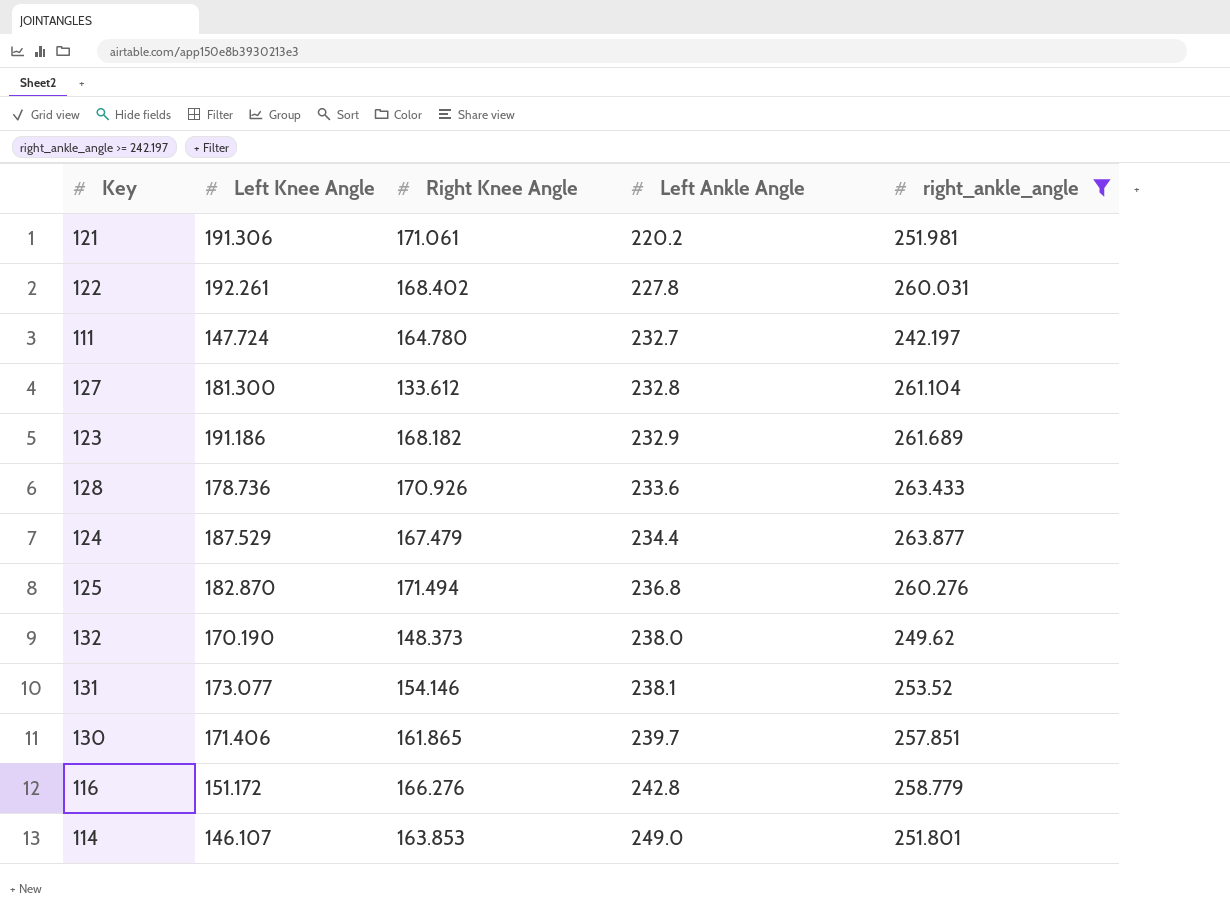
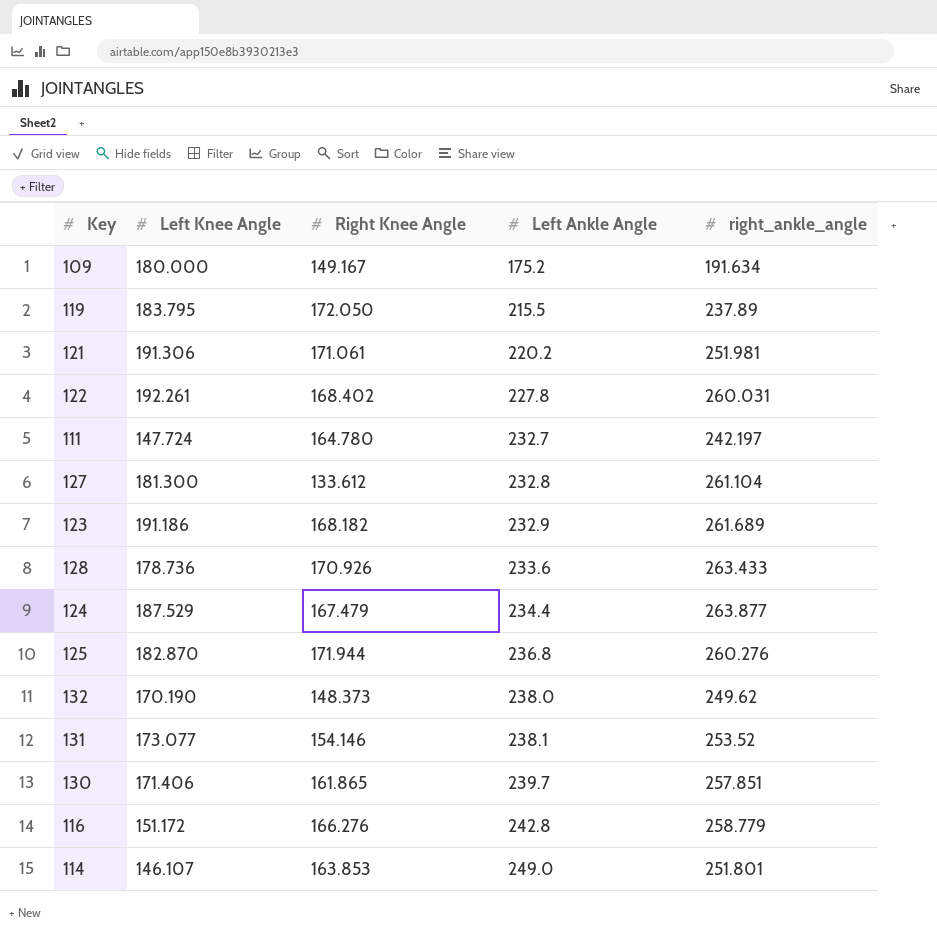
filter: right_ankle_angle >= 242.197 -> none
125 | Right Knee Angle: 171.494 -> 171.944

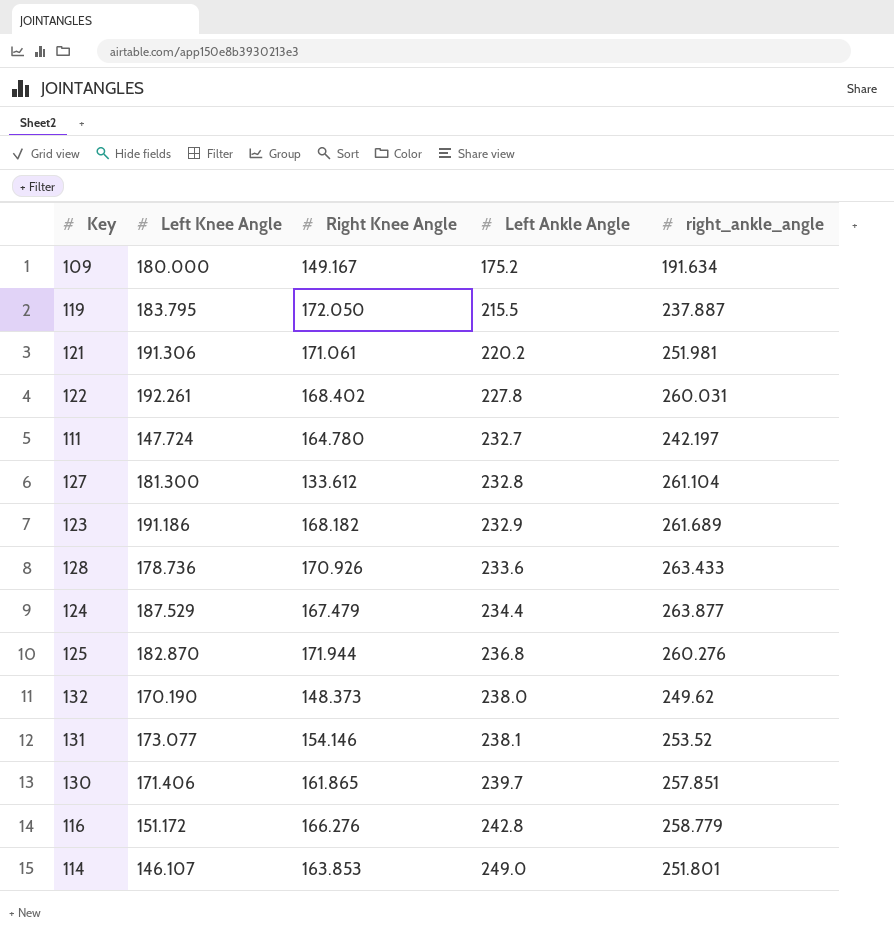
119 | right_ankle_angle: 237.89 -> 237.887

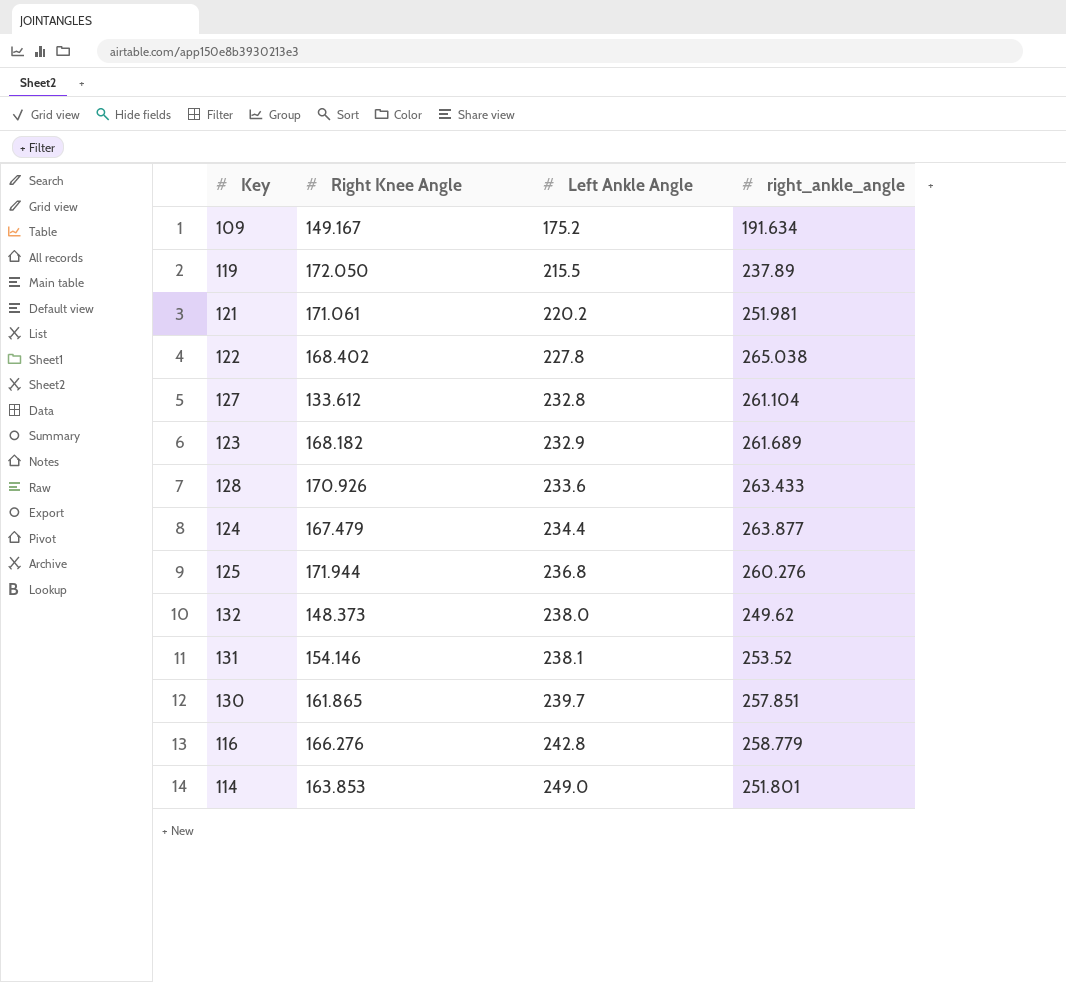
column Left Knee Angle | position: 2 -> none
row 111: 147.724 | 164.780 | 232.7 | 242.197 -> none
119 | right_ankle_angle: 237.887 -> 237.89
122 | right_ankle_angle: 260.031 -> 265.038

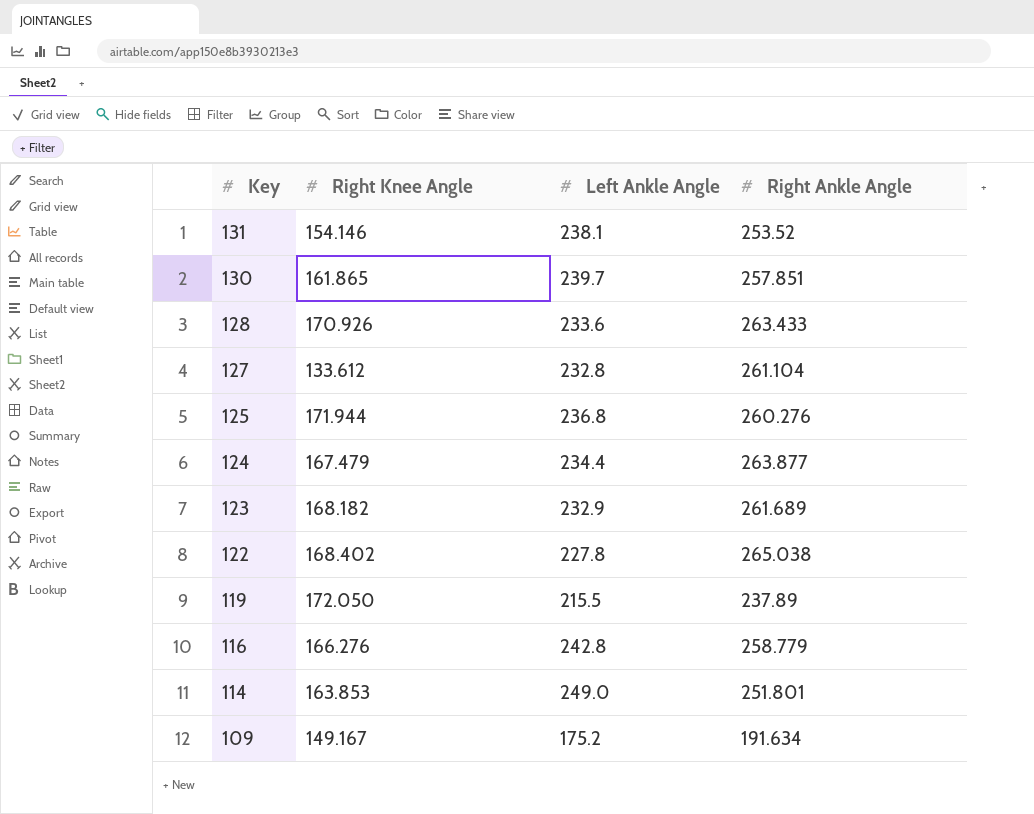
row order: Left Ankle Angle ascending -> Key descending
column name: right_ankle_angle -> Right Ankle Angle
row 121: 171.061 | 220.2 | 251.981 -> none
row 132: 148.373 | 238.0 | 249.62 -> none

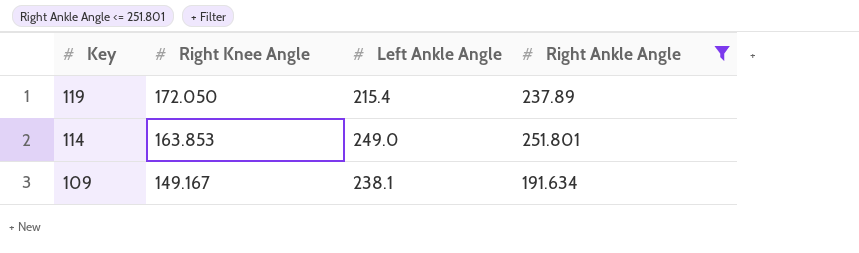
filter: none -> Right Ankle Angle <= 251.801
119 | Left Ankle Angle: 215.5 -> 215.4
109 | Left Ankle Angle: 175.2 -> 238.1

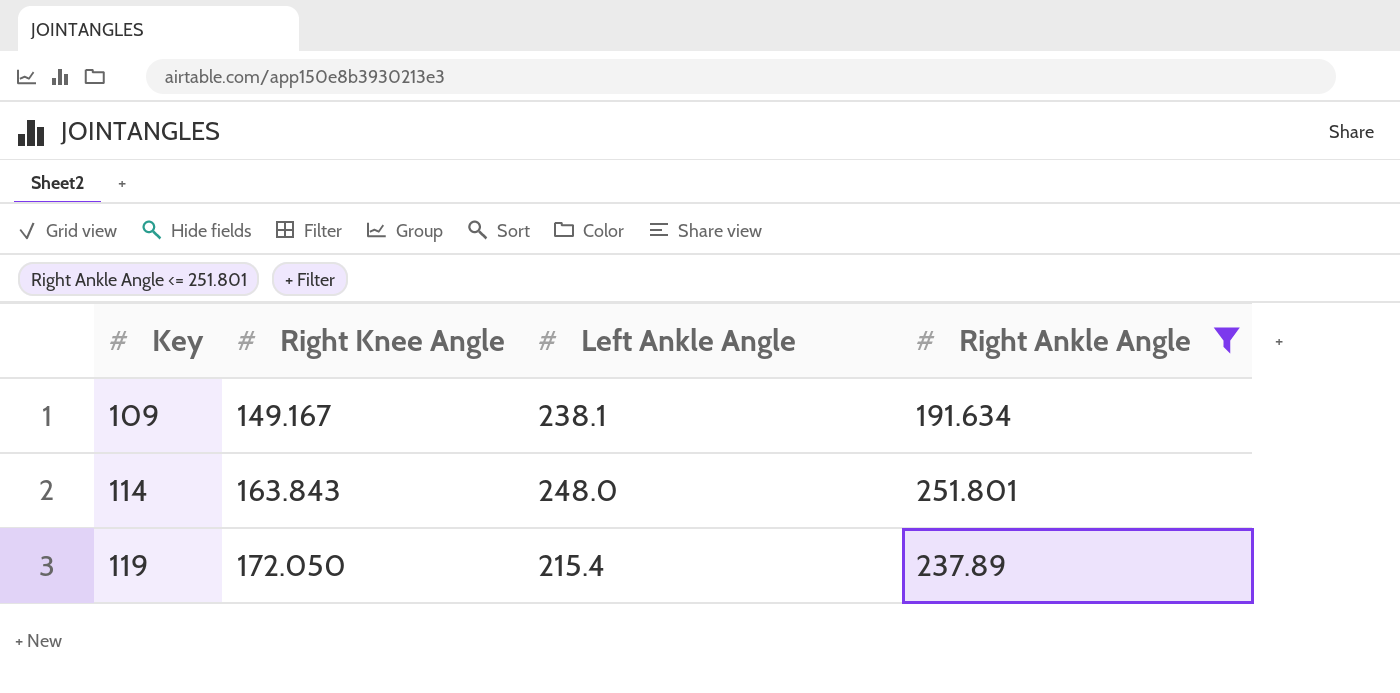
row order: Key descending -> Key ascending
114 | Right Knee Angle: 163.853 -> 163.843
114 | Left Ankle Angle: 249.0 -> 248.0

